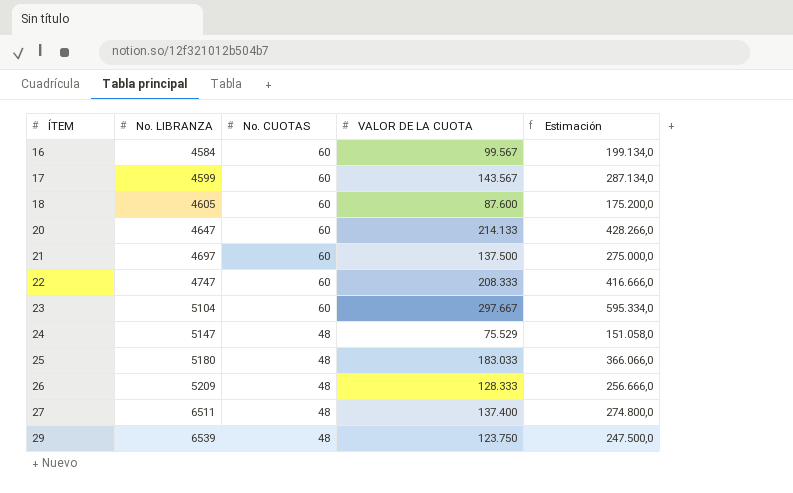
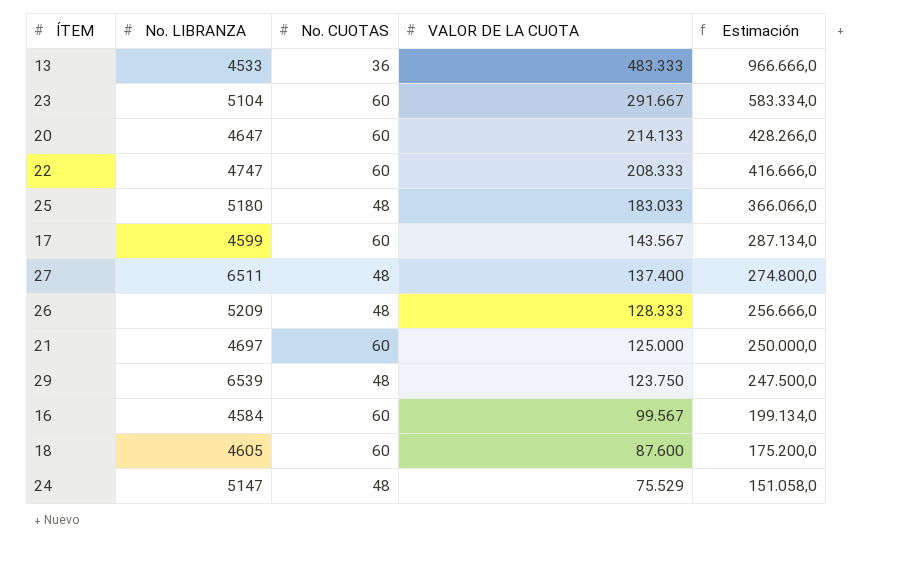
row order: ÍTEM ascending -> VALOR DE LA CUOTA descending
row 13: none -> 4533 | 36 | 483.333 | 966.666,0
23 | VALOR DE LA CUOTA: 297.667 -> 291.667
23 | Estimación: 595.334,0 -> 583.334,0
21 | VALOR DE LA CUOTA: 137.500 -> 125.000
21 | Estimación: 275.000,0 -> 250.000,0

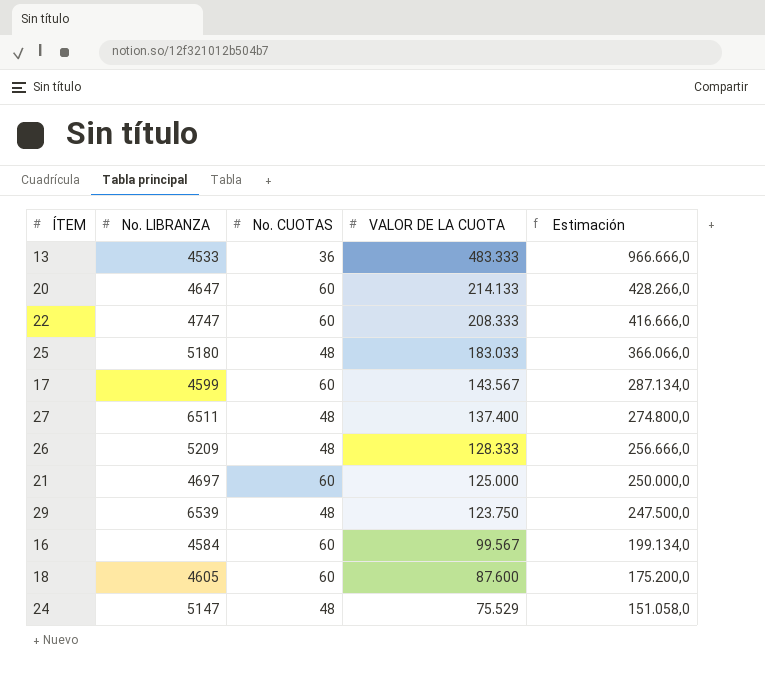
row 23: 5104 | 60 | 291.667 | 583.334,0 -> none

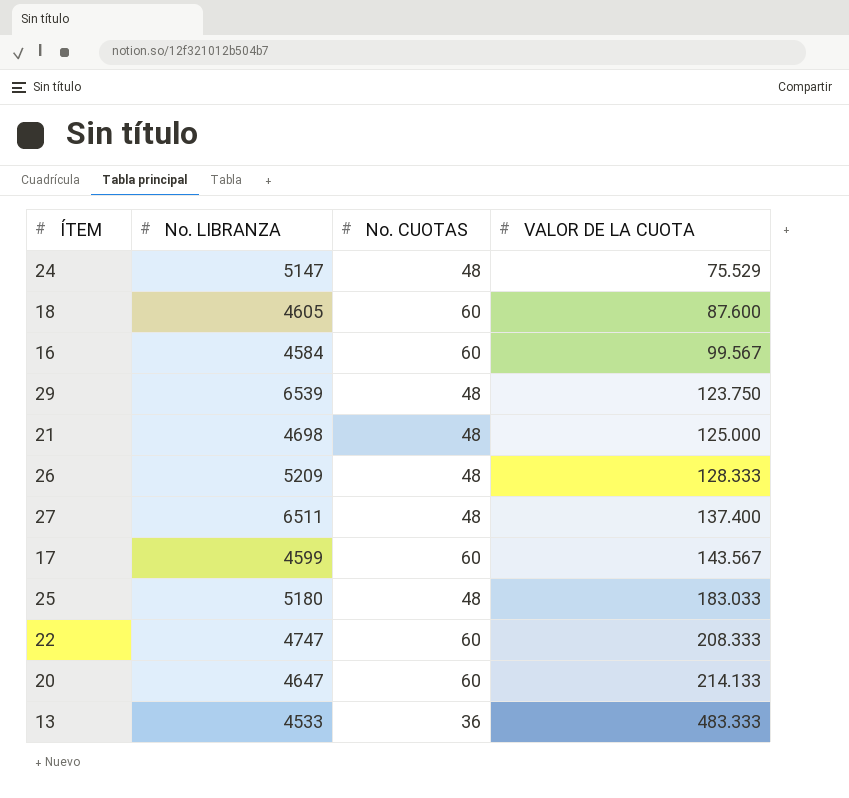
row order: VALOR DE LA CUOTA descending -> VALOR DE LA CUOTA ascending
column Estimación | formula: [VALOR DE LA CUOTA] * 2 -> none
21 | No. LIBRANZA: 4697 -> 4698
21 | No. CUOTAS: 60 -> 48

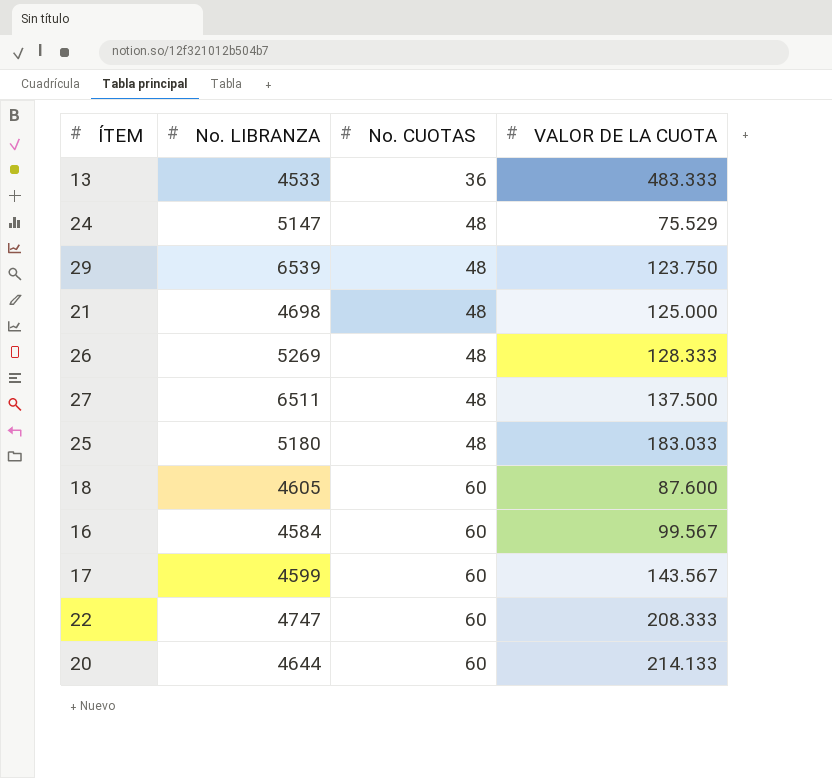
row order: VALOR DE LA CUOTA ascending -> No. CUOTAS ascending
26 | No. LIBRANZA: 5209 -> 5269
27 | VALOR DE LA CUOTA: 137.400 -> 137.500
20 | No. LIBRANZA: 4647 -> 4644

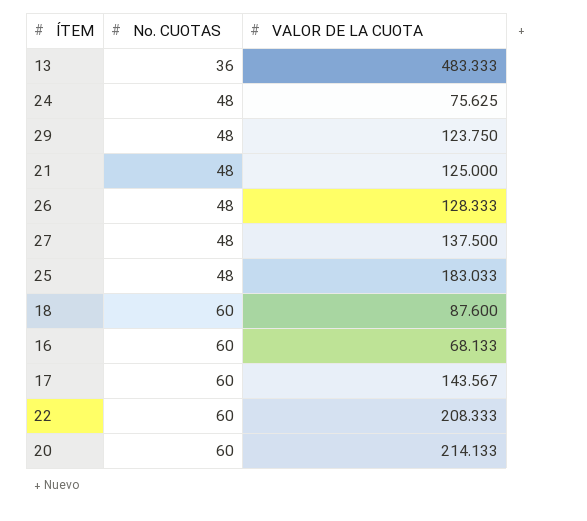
column No. LIBRANZA | position: 2 -> none
24 | VALOR DE LA CUOTA: 75.529 -> 75.625
16 | VALOR DE LA CUOTA: 99.567 -> 68.133

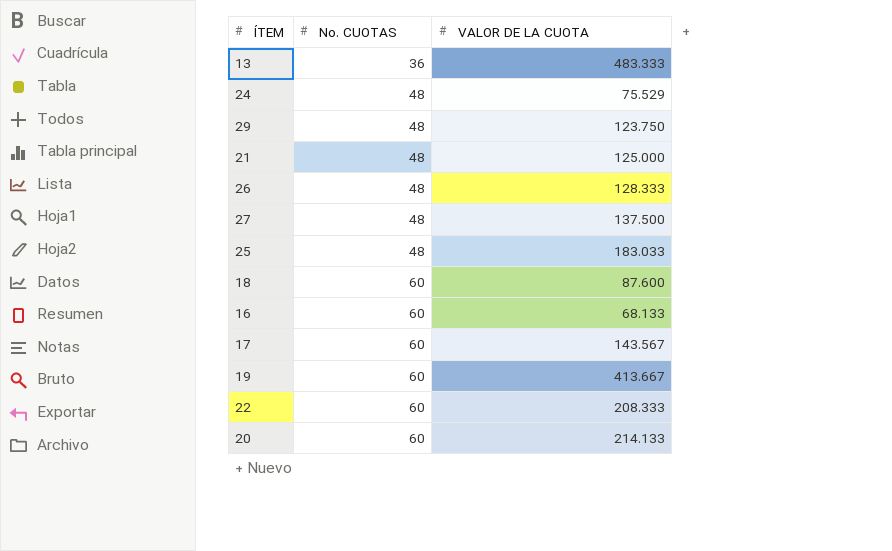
24 | VALOR DE LA CUOTA: 75.625 -> 75.529
row 19: none -> 60 | 413.667

